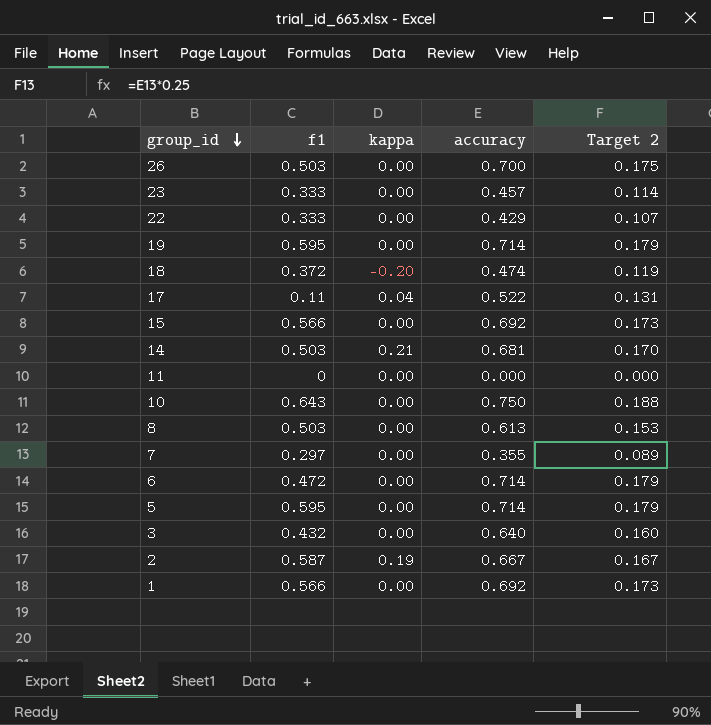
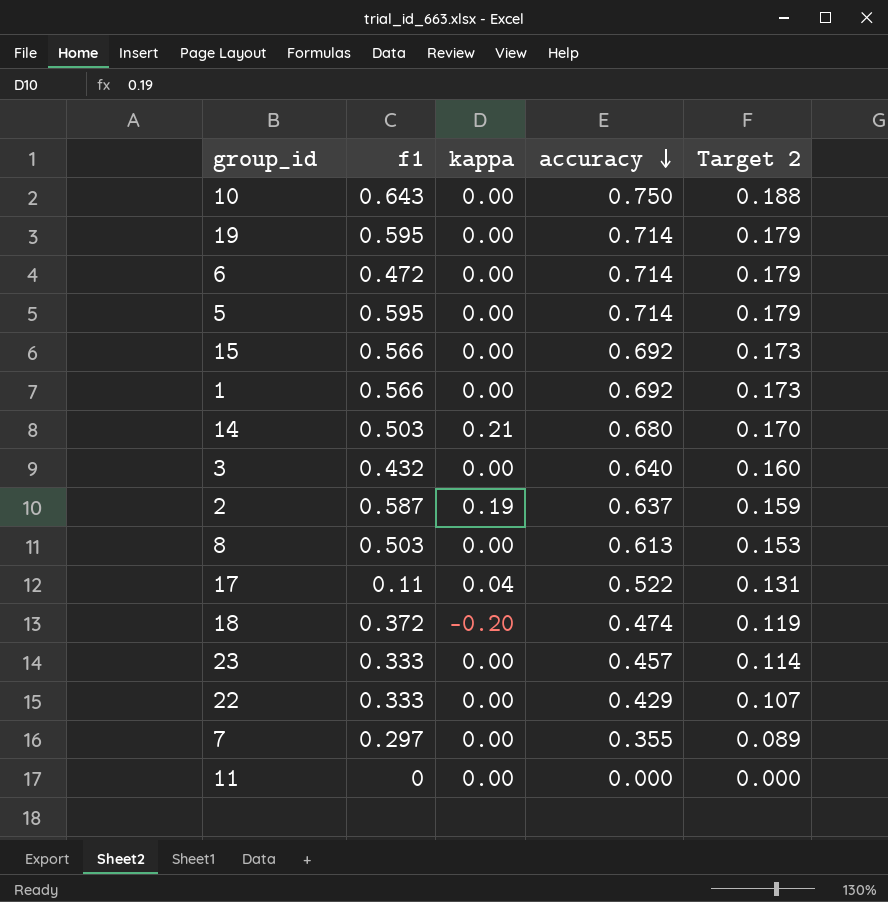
row order: group_id descending -> accuracy descending
row 26: 0.503 | 0.00 | 0.700 | 0.175 -> none
14 | accuracy: 0.681 -> 0.680
2 | accuracy: 0.667 -> 0.637
2 | Target 2: 0.167 -> 0.159

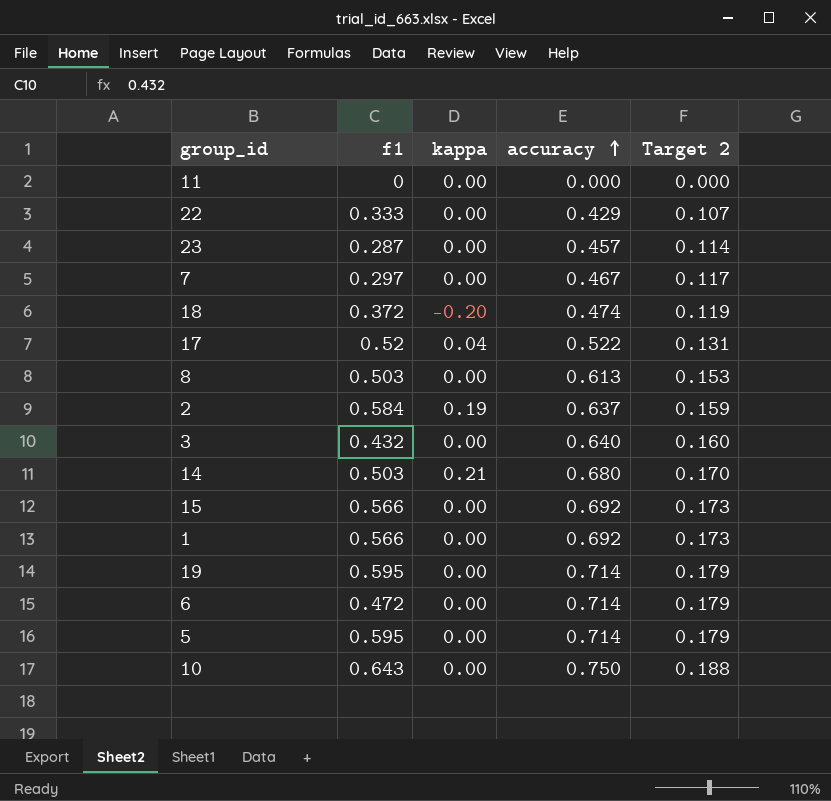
row order: accuracy descending -> accuracy ascending
23 | f1: 0.333 -> 0.287
7 | accuracy: 0.355 -> 0.467
7 | Target 2: 0.089 -> 0.117
17 | f1: 0.11 -> 0.52
2 | f1: 0.587 -> 0.584

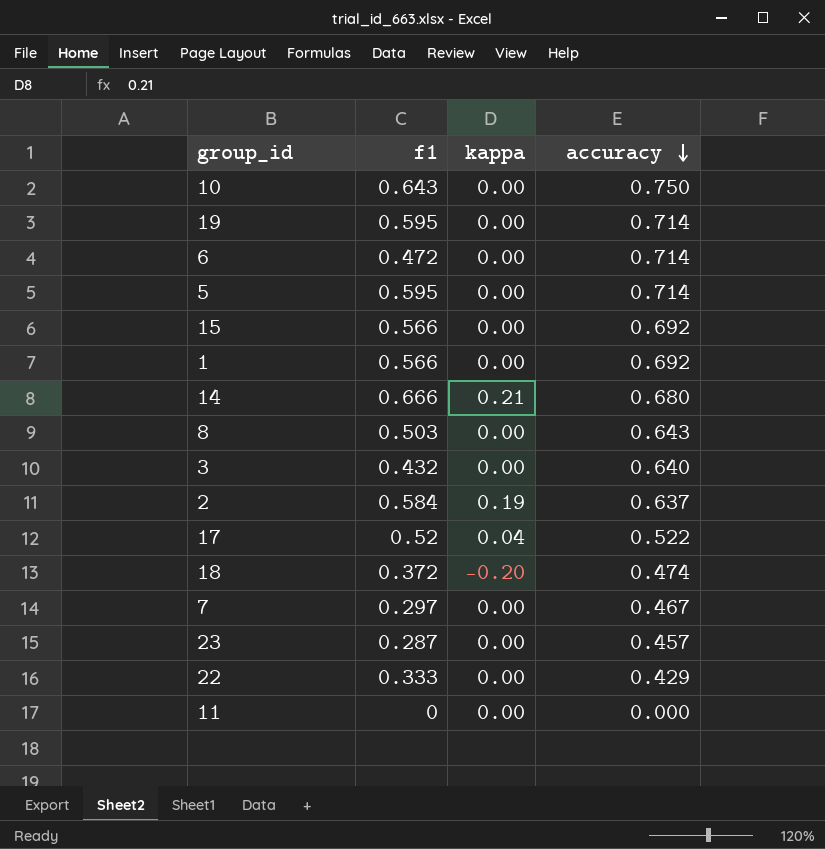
row order: accuracy ascending -> accuracy descending
column Target 2 | formula: [accuracy] * 0.25 -> none
14 | f1: 0.503 -> 0.666
8 | accuracy: 0.613 -> 0.643

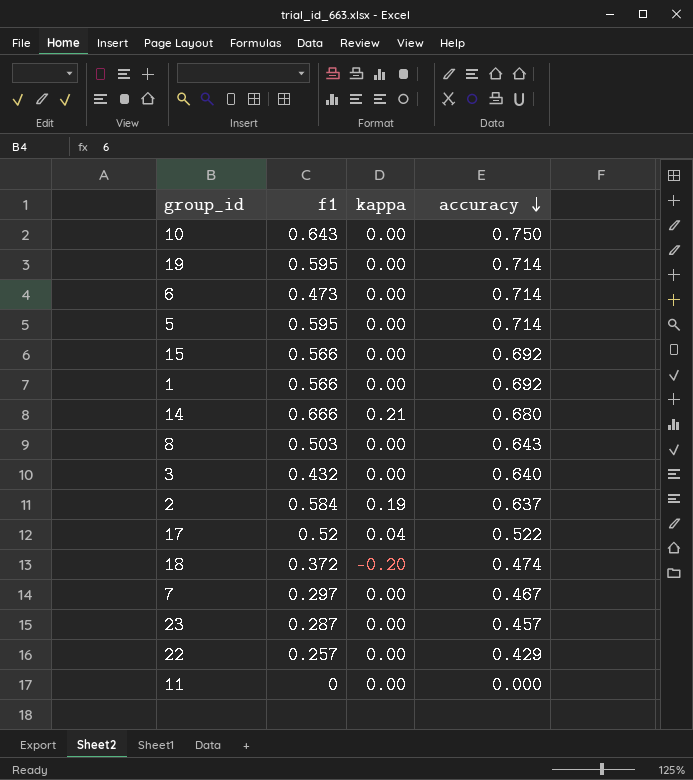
6 | f1: 0.472 -> 0.473
22 | f1: 0.333 -> 0.257

